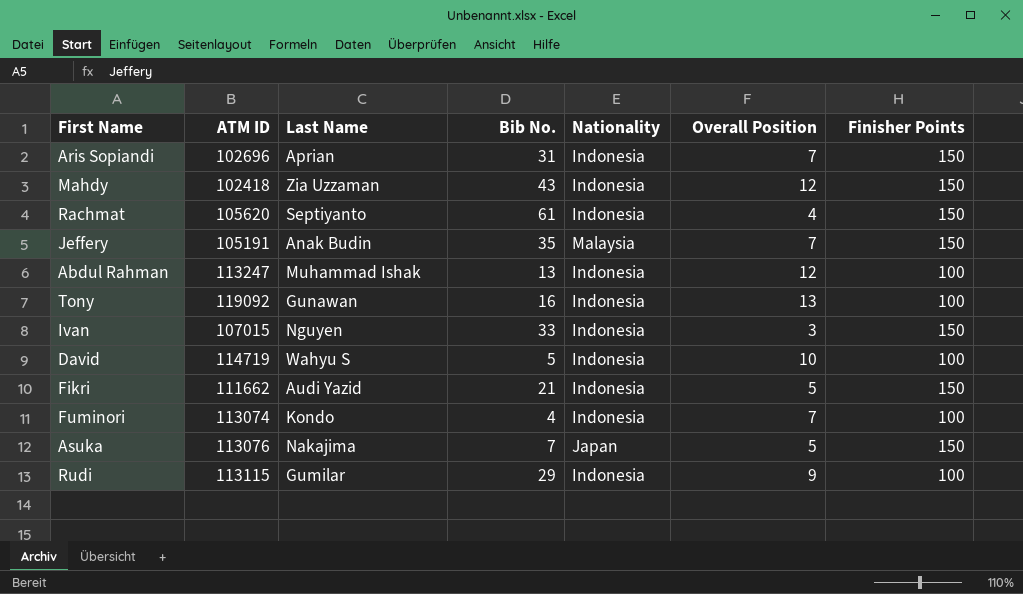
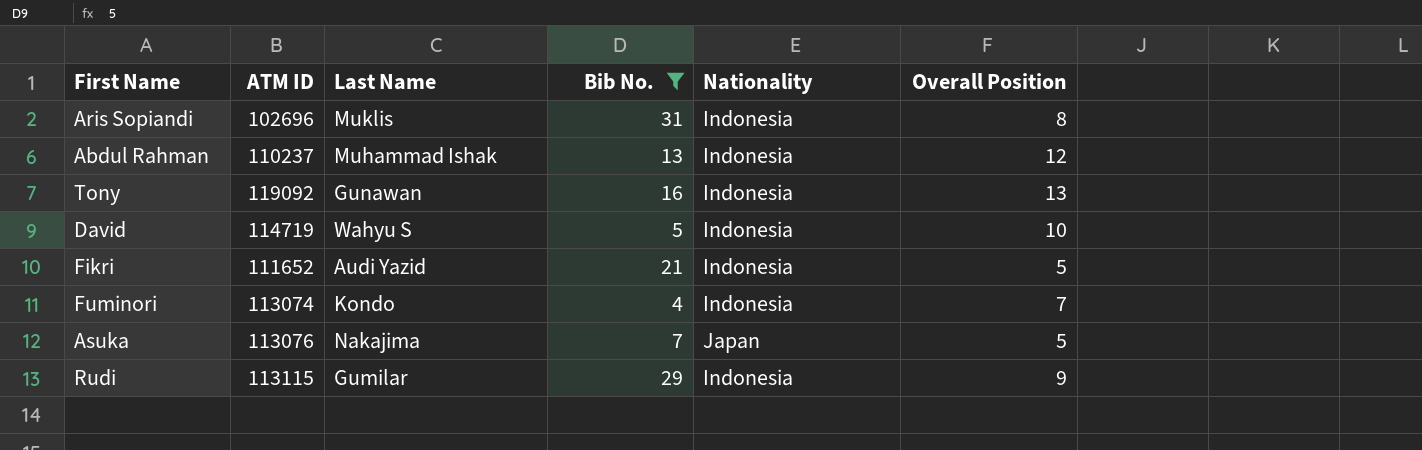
filter: none -> Bib No. <= 31
column Finisher Points | position: 7 -> none
Aris Sopiandi | Last Name: Aprian -> Muklis
Aris Sopiandi | Overall Position: 7 -> 8
Abdul Rahman | ATM ID: 113247 -> 110237
Fikri | ATM ID: 111662 -> 111652

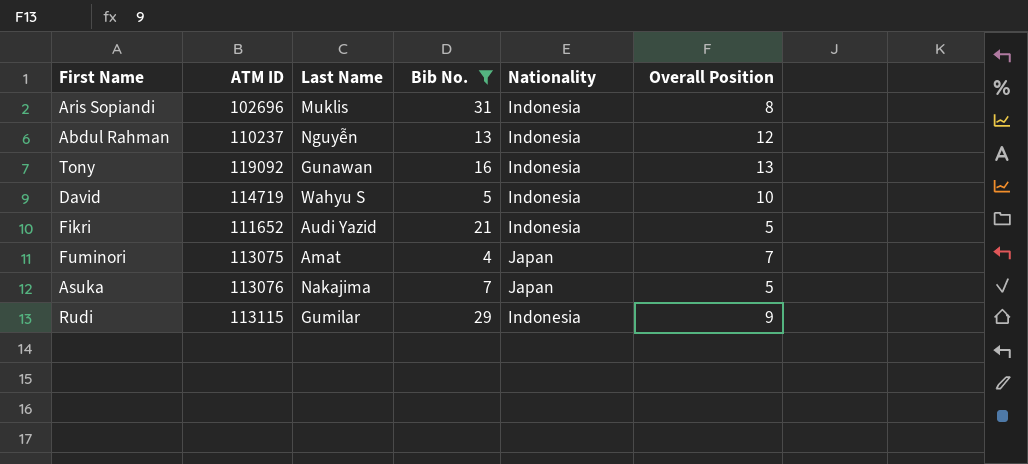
Abdul Rahman | Last Name: Muhammad Ishak -> Nguyễn
Fuminori | ATM ID: 113074 -> 113075
Fuminori | Last Name: Kondo -> Amat
Fuminori | Nationality: Indonesia -> Japan

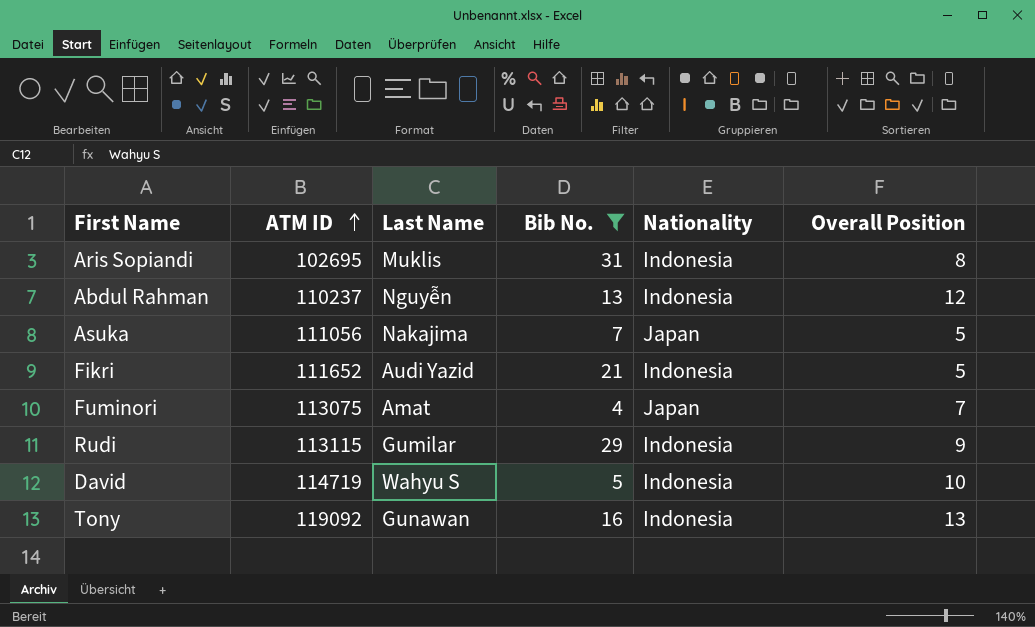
row order: none -> ATM ID ascending
Aris Sopiandi | ATM ID: 102696 -> 102695
Asuka | ATM ID: 113076 -> 111056

